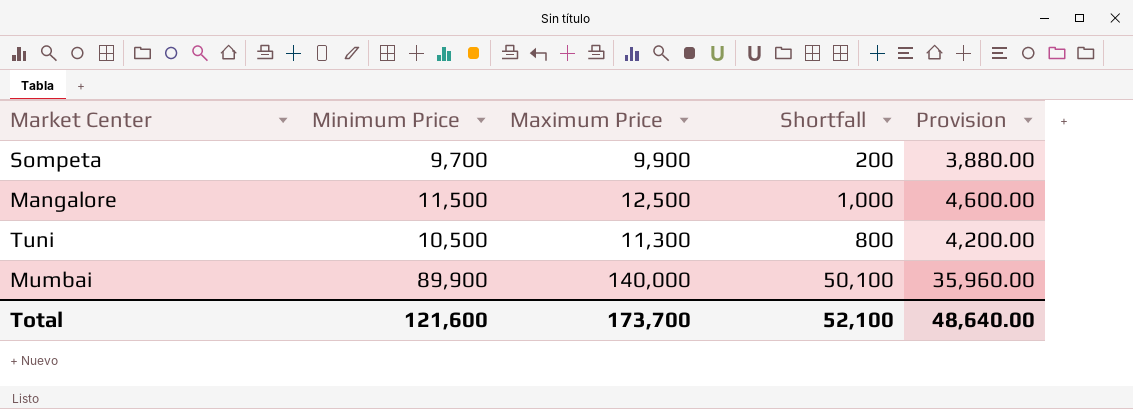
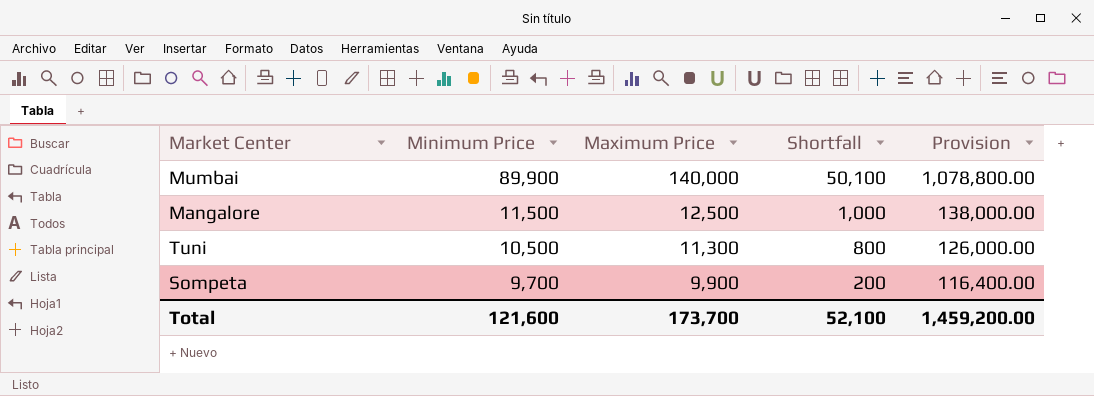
row order: none -> Minimum Price descending
column Provision | formula: [Minimum Price] * 0.4 -> [Minimum Price] * 12
Total | Provision: 48,640.00 -> 1,459,200.00

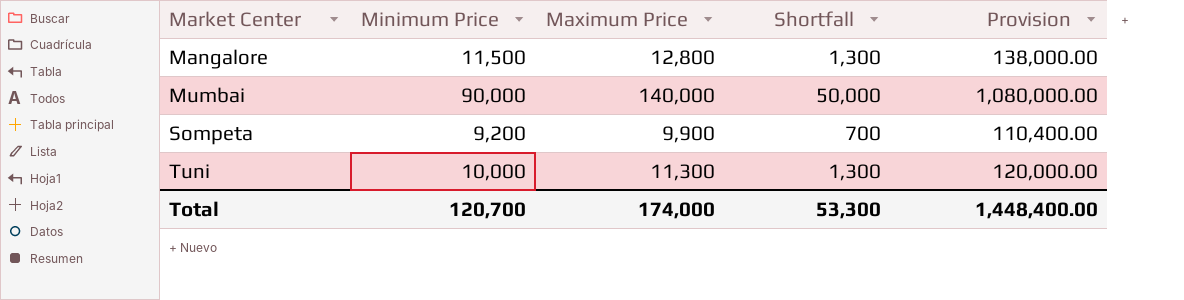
row order: Minimum Price descending -> Market Center ascending
Mangalore | Maximum Price: 12,500 -> 12,800
Mangalore | Shortfall: 1,000 -> 1,300
Mumbai | Minimum Price: 89,900 -> 90,000
Mumbai | Shortfall: 50,100 -> 50,000
Mumbai | Provision: 1,078,800.00 -> 1,080,000.00
Sompeta | Minimum Price: 9,700 -> 9,200
Sompeta | Shortfall: 200 -> 700
Sompeta | Provision: 116,400.00 -> 110,400.00
Tuni | Minimum Price: 10,500 -> 10,000
Tuni | Shortfall: 800 -> 1,300
Tuni | Provision: 126,000.00 -> 120,000.00
Total | Minimum Price: 121,600 -> 120,700
Total | Maximum Price: 173,700 -> 174,000
Total | Shortfall: 52,100 -> 53,300
Total | Provision: 1,459,200.00 -> 1,448,400.00

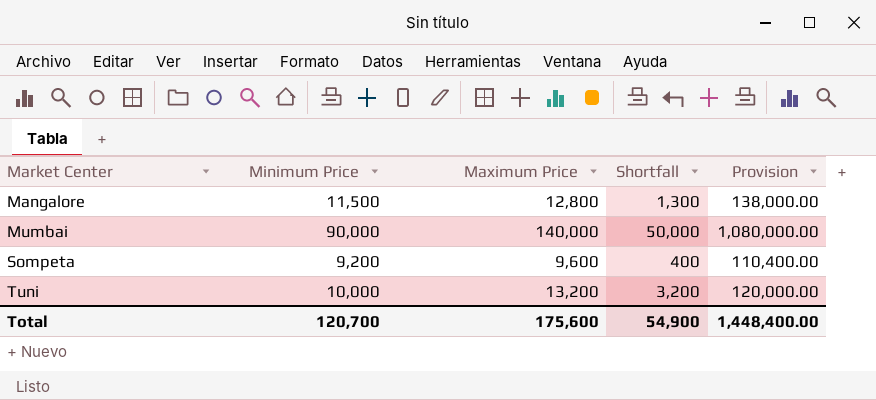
Sompeta | Maximum Price: 9,900 -> 9,600
Sompeta | Shortfall: 700 -> 400
Tuni | Maximum Price: 11,300 -> 13,200
Tuni | Shortfall: 1,300 -> 3,200
Total | Maximum Price: 174,000 -> 175,600
Total | Shortfall: 53,300 -> 54,900

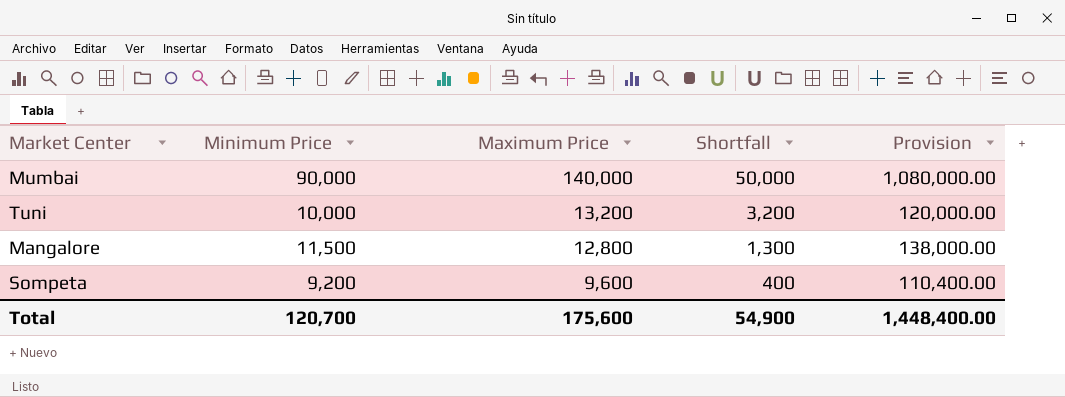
row order: Market Center ascending -> Maximum Price descending

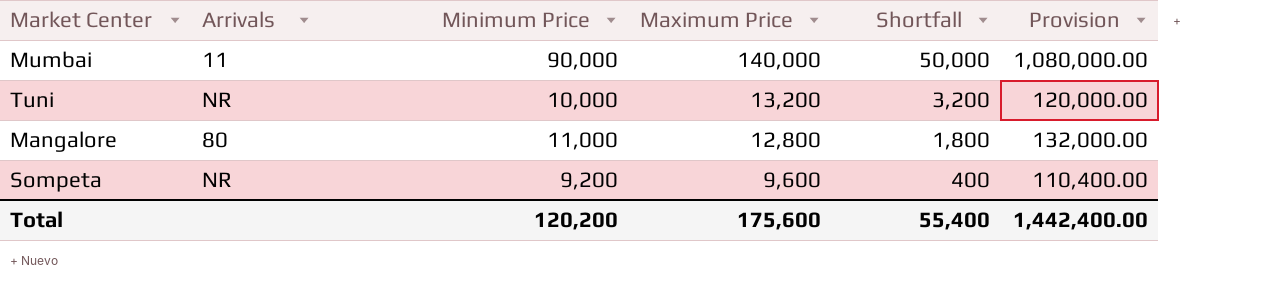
column Arrivals | position: none -> 2
Mangalore | Minimum Price: 11,500 -> 11,000
Mangalore | Shortfall: 1,300 -> 1,800
Mangalore | Provision: 138,000.00 -> 132,000.00
Total | Minimum Price: 120,700 -> 120,200
Total | Shortfall: 54,900 -> 55,400
Total | Provision: 1,448,400.00 -> 1,442,400.00

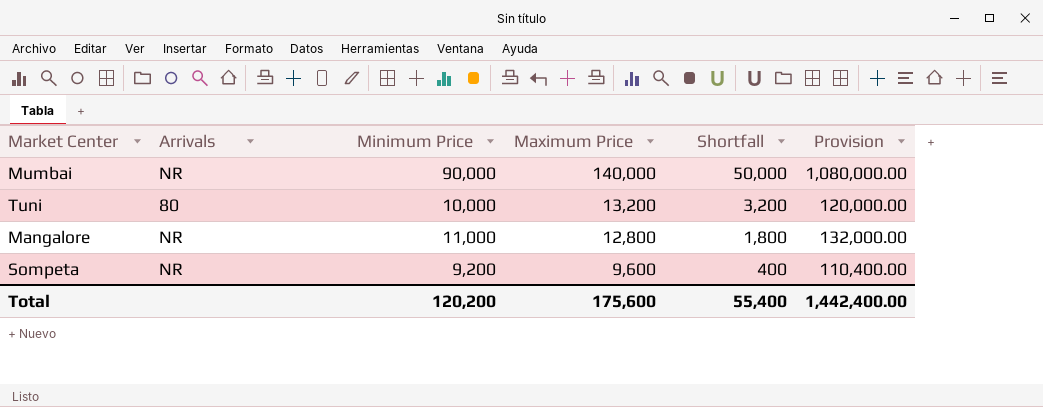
Mumbai | Arrivals: 11 -> NR
Tuni | Arrivals: NR -> 80
Mangalore | Arrivals: 80 -> NR

